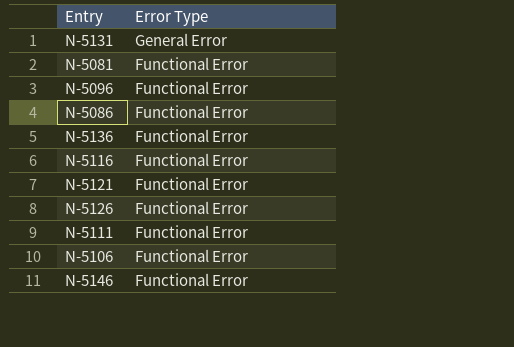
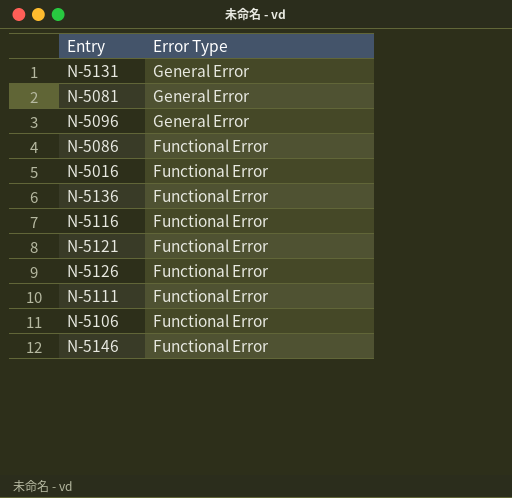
N-5081 | Error Type: Functional Error -> General Error
N-5096 | Error Type: Functional Error -> General Error
row N-5016: none -> Functional Error

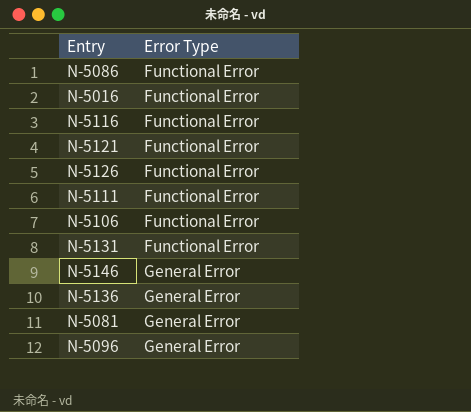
row order: Error Type descending -> Error Type ascending
N-5131 | Error Type: General Error -> Functional Error
N-5146 | Error Type: Functional Error -> General Error
N-5136 | Error Type: Functional Error -> General Error

